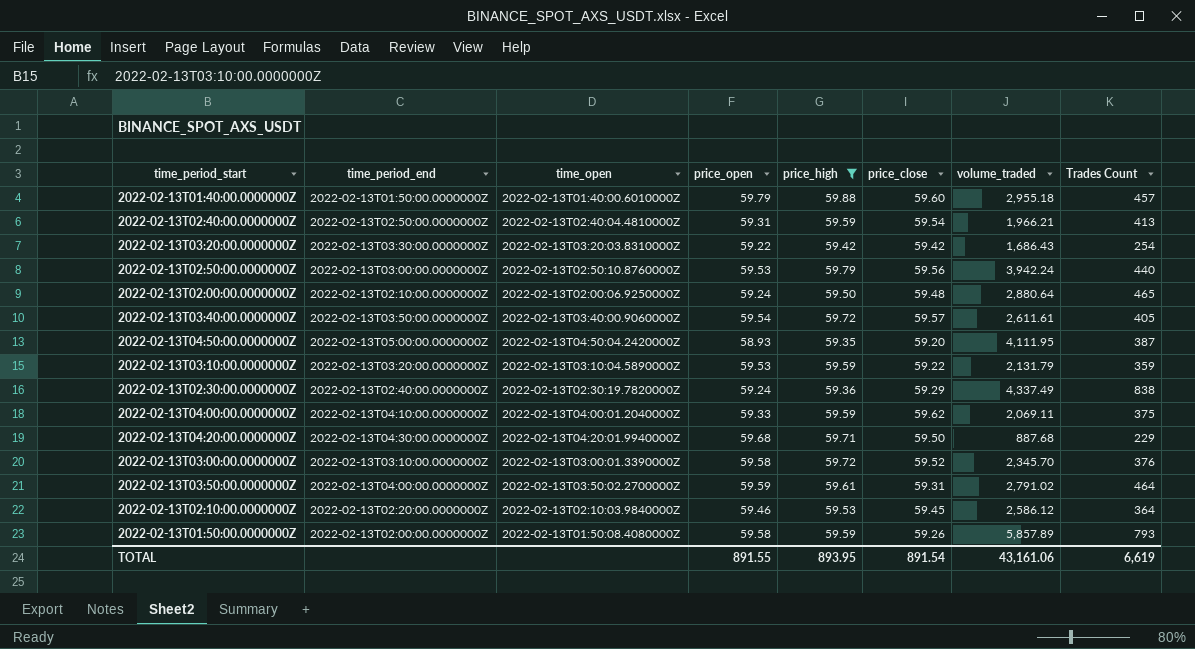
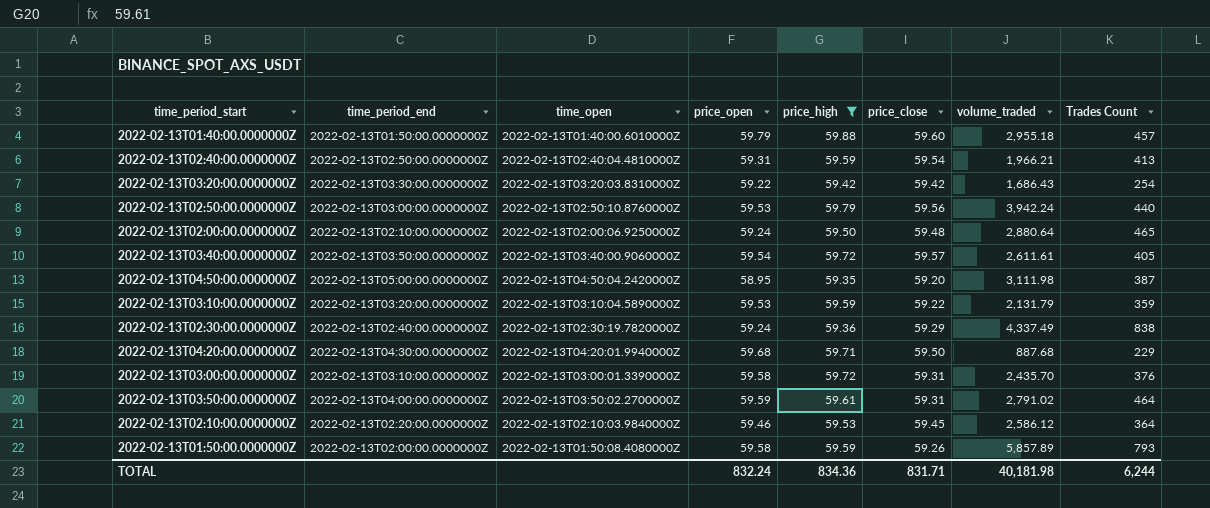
row 2022-02-13T04:00:00.0000000Z: 2022-02-13T04:10:00.0000000Z | 2022-02-13T04:00:01.2040000Z | 59.33 | 59.59 | 59.62 | 2,069.11 | 375 -> none
2022-02-13T04:50:00.0000000Z | price_open: 58.93 -> 58.95
2022-02-13T04:50:00.0000000Z | volume_traded: 4,111.95 -> 3,111.98
2022-02-13T03:00:00.0000000Z | price_close: 59.52 -> 59.31
2022-02-13T03:00:00.0000000Z | volume_traded: 2,345.70 -> 2,435.70
TOTAL | price_open: 891.55 -> 832.24
TOTAL | price_high: 893.95 -> 834.36
TOTAL | price_close: 891.54 -> 831.71
TOTAL | volume_traded: 43,161.06 -> 40,181.98
TOTAL | Trades Count: 6,619 -> 6,244

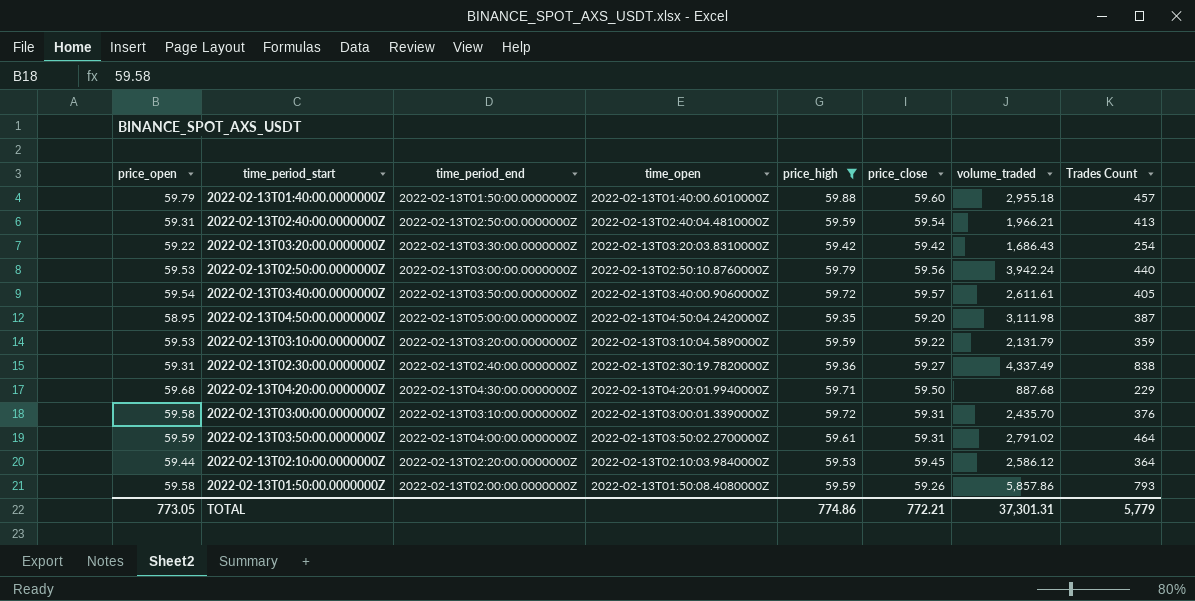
column price_open | position: 4 -> 1
row 2022-02-13T02:00:00.0000000Z: 2022-02-13T02:10:00.0000000Z | 2022-02-13T02:00:06.9250000Z | 59.24 | 59.50 | 59.48 | 2,880.64 | 465 -> none
2022-02-13T02:30:00.0000000Z | price_open: 59.24 -> 59.31
2022-02-13T02:30:00.0000000Z | price_close: 59.29 -> 59.27
2022-02-13T02:10:00.0000000Z | price_open: 59.46 -> 59.44
2022-02-13T01:50:00.0000000Z | volume_traded: 5,857.89 -> 5,857.86
TOTAL | price_open: 832.24 -> 773.05
TOTAL | price_high: 834.36 -> 774.86
TOTAL | price_close: 831.71 -> 772.21
TOTAL | volume_traded: 40,181.98 -> 37,301.31
TOTAL | Trades Count: 6,244 -> 5,779

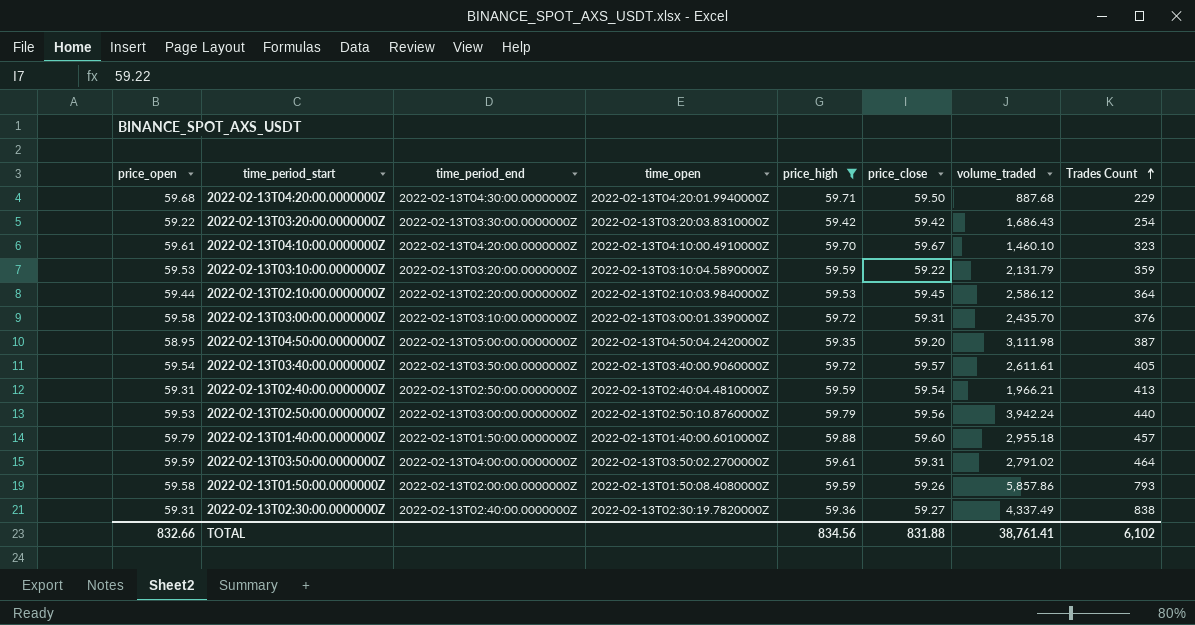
row order: none -> Trades Count ascending
row 2022-02-13T04:10:00.0000000Z: none -> 59.61 | 2022-02-13T04:20:00.0000000Z | 2022-02-13T04:10:00.4910000Z | 59.70 | 59.67 | 1,460.10 | 323
TOTAL | price_open: 773.05 -> 832.66
TOTAL | price_high: 774.86 -> 834.56
TOTAL | price_close: 772.21 -> 831.88
TOTAL | volume_traded: 37,301.31 -> 38,761.41
TOTAL | Trades Count: 5,779 -> 6,102

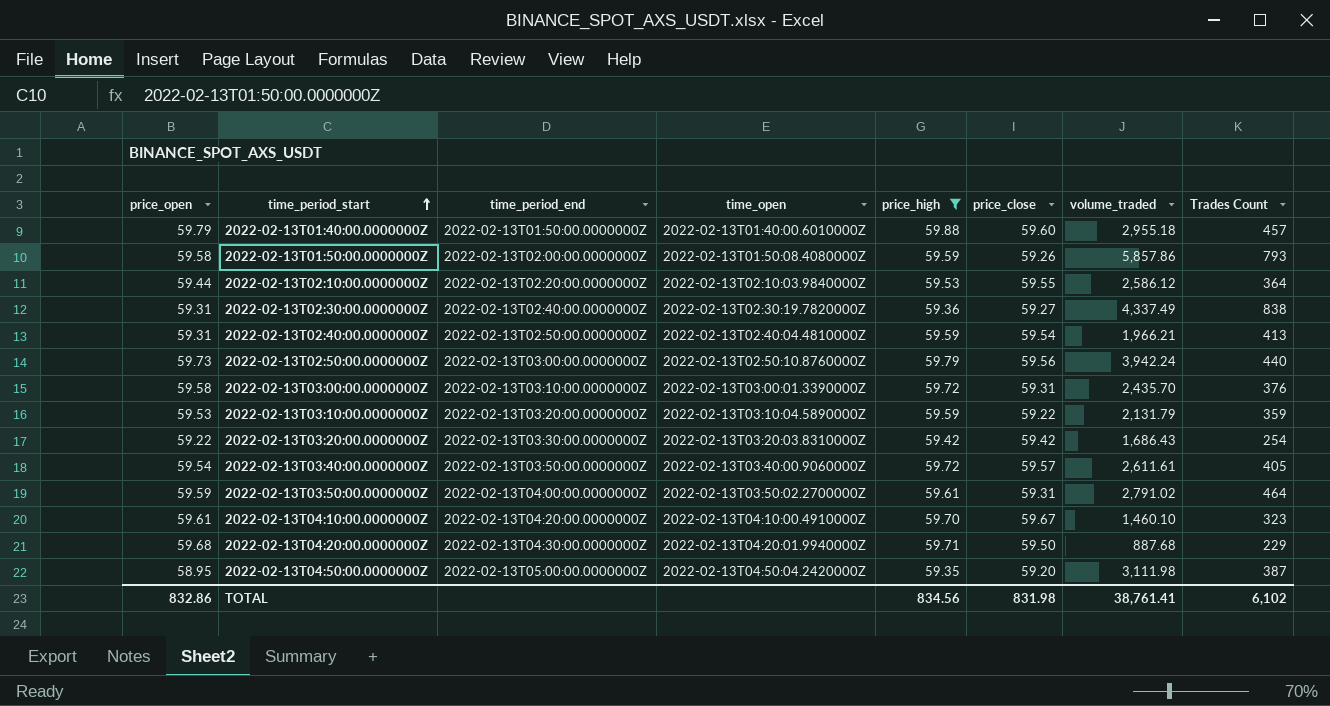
row order: Trades Count ascending -> time_period_start ascending
2022-02-13T02:10:00.0000000Z | price_close: 59.45 -> 59.55
2022-02-13T02:50:00.0000000Z | price_open: 59.53 -> 59.73
TOTAL | price_open: 832.66 -> 832.86
TOTAL | price_close: 831.88 -> 831.98

